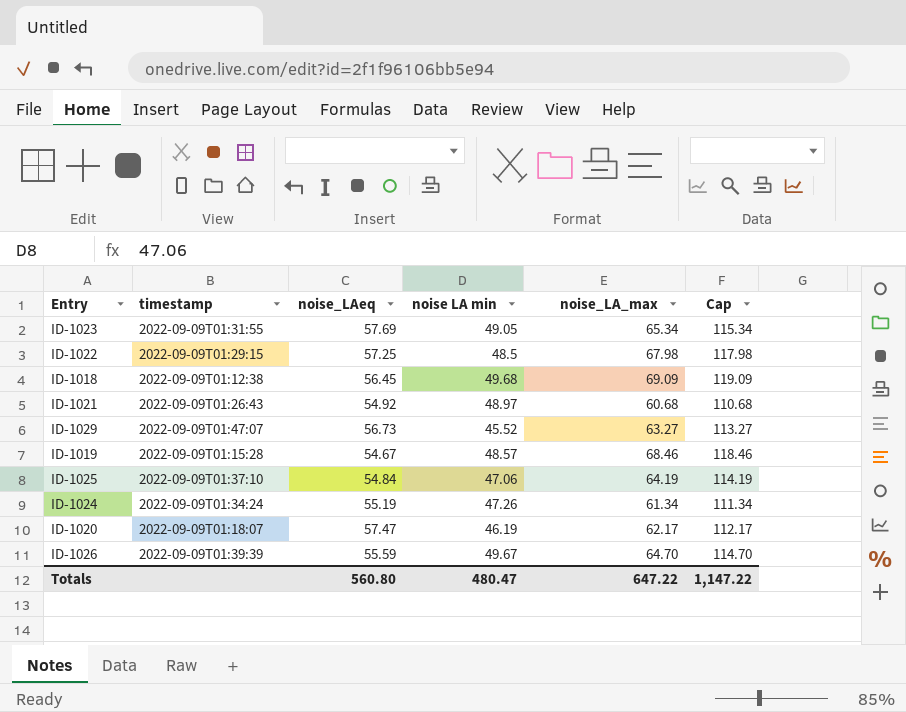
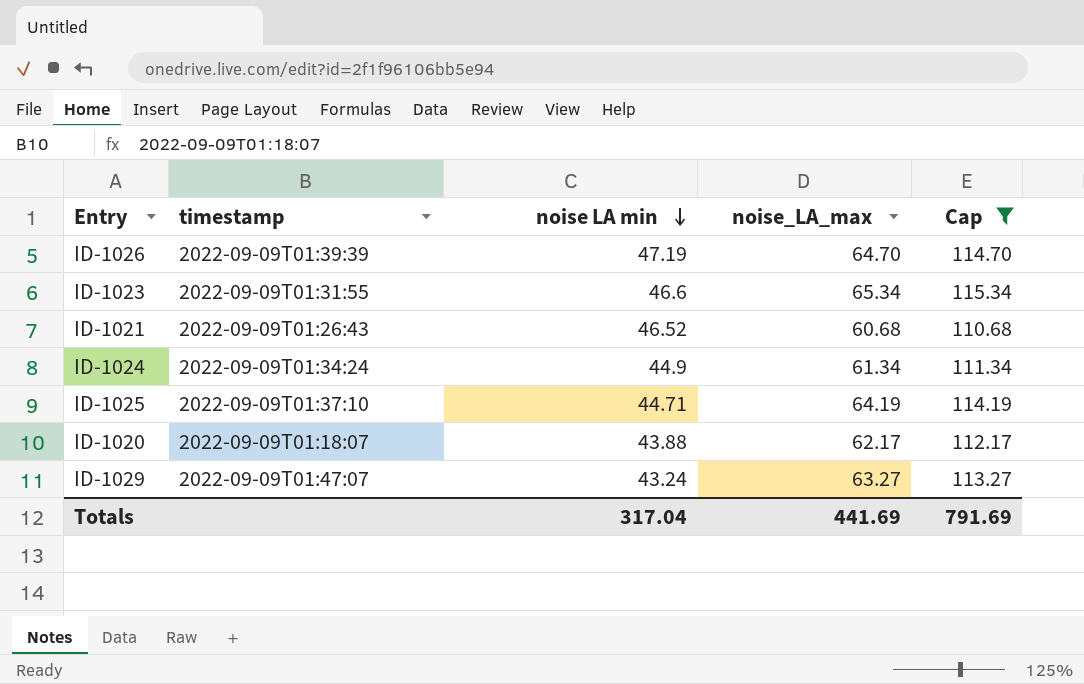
filter: none -> Cap <= 115.34
row order: none -> noise LA min descending
column noise_LAeq | position: 3 -> none
ID-1026 | noise LA min: 49.67 -> 47.19
ID-1023 | noise LA min: 49.05 -> 46.6
ID-1021 | noise LA min: 48.97 -> 46.52
ID-1024 | noise LA min: 47.26 -> 44.9
ID-1025 | noise LA min: 47.06 -> 44.71
ID-1020 | noise LA min: 46.19 -> 43.88
ID-1029 | noise LA min: 45.52 -> 43.24
Totals | noise LA min: 480.47 -> 317.04
Totals | noise_LA_max: 647.22 -> 441.69
Totals | Cap: 1,147.22 -> 791.69

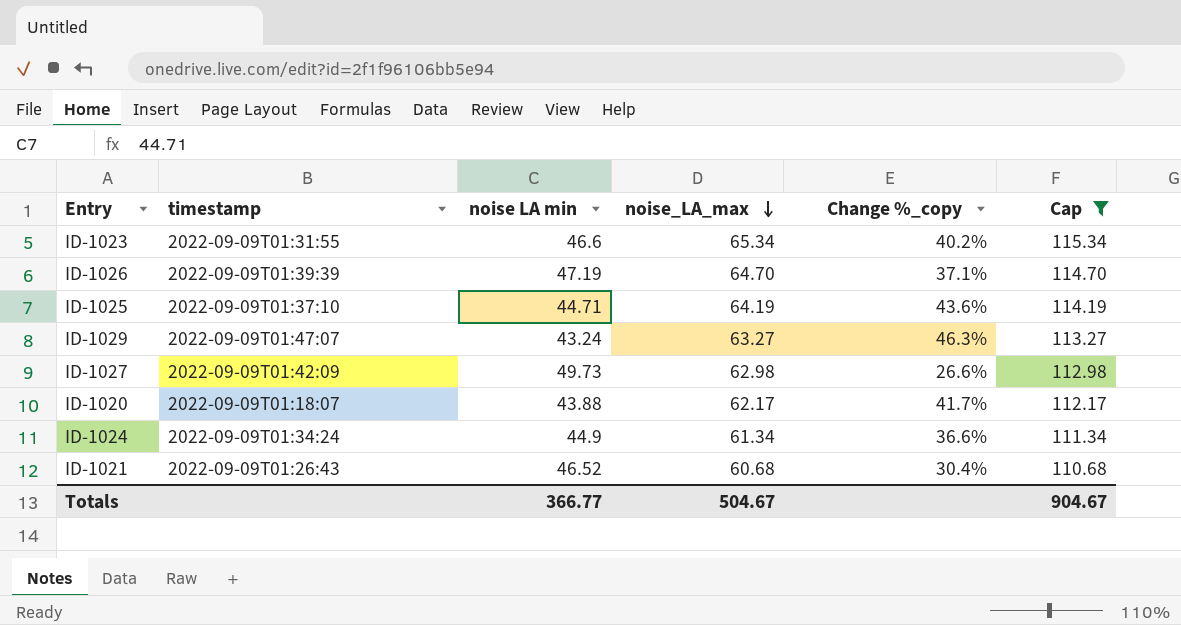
row order: noise LA min descending -> noise_LA_max descending
column Change %_copy | formula: none -> ([noise_LA_max] - [noise LA min]) / [noise LA min]
row ID-1027: none -> 2022-09-09T01:42:09 | 49.73 | 62.98 | 26.6% | 112.98
Totals | noise LA min: 317.04 -> 366.77
Totals | noise_LA_max: 441.69 -> 504.67
Totals | Cap: 791.69 -> 904.67

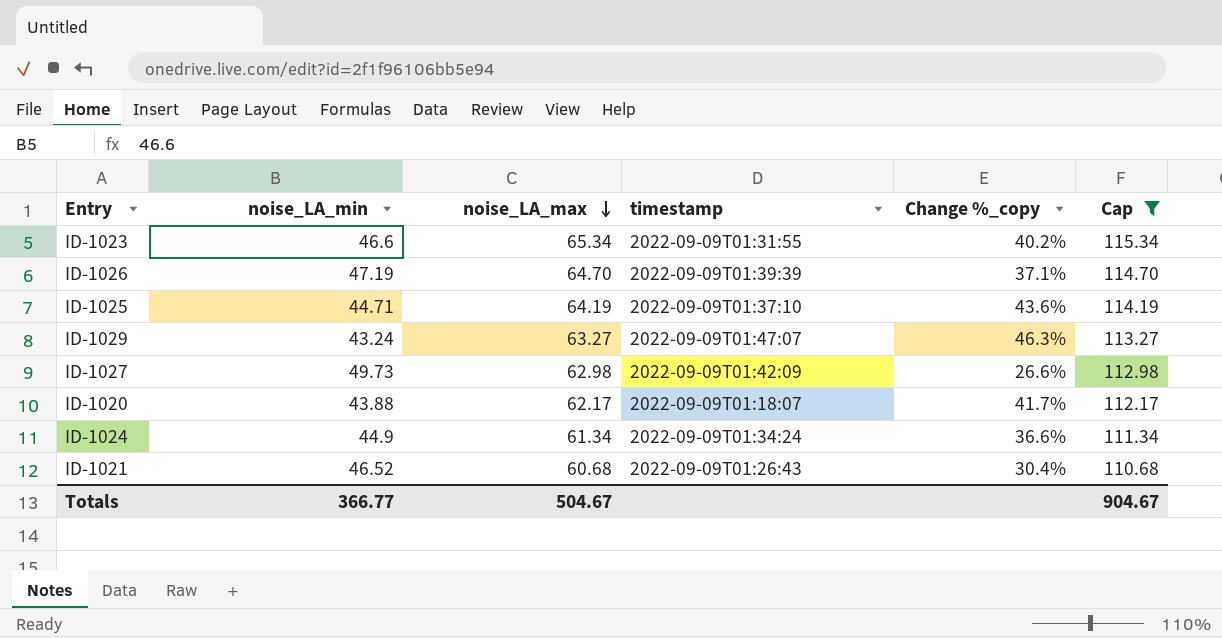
column name: noise LA min -> noise_LA_min
column timestamp | position: 2 -> 4

